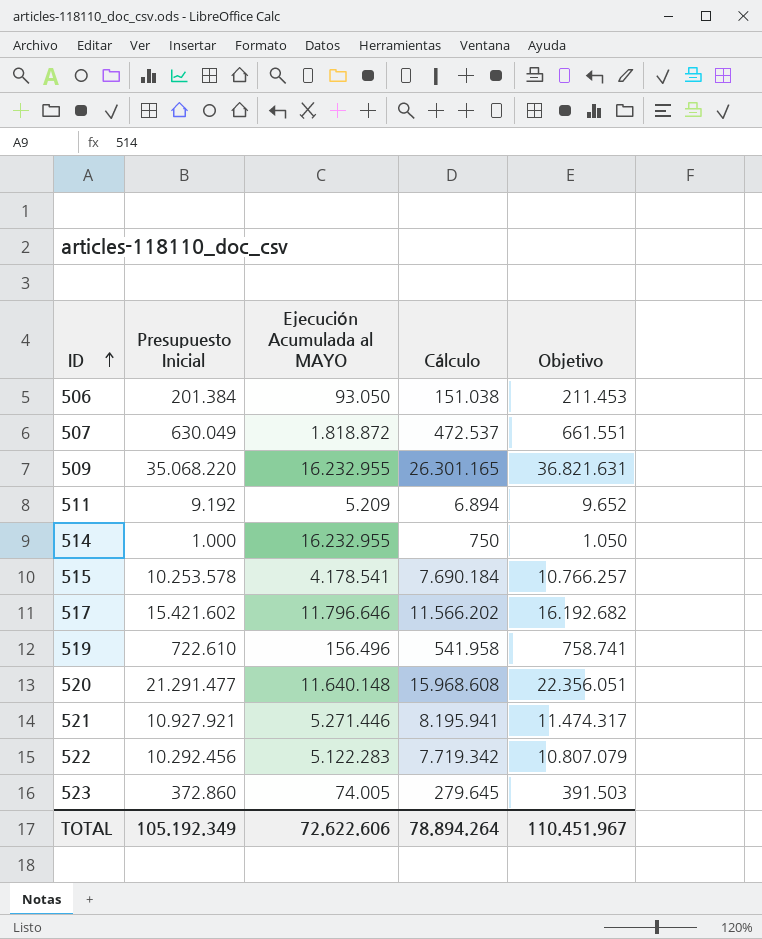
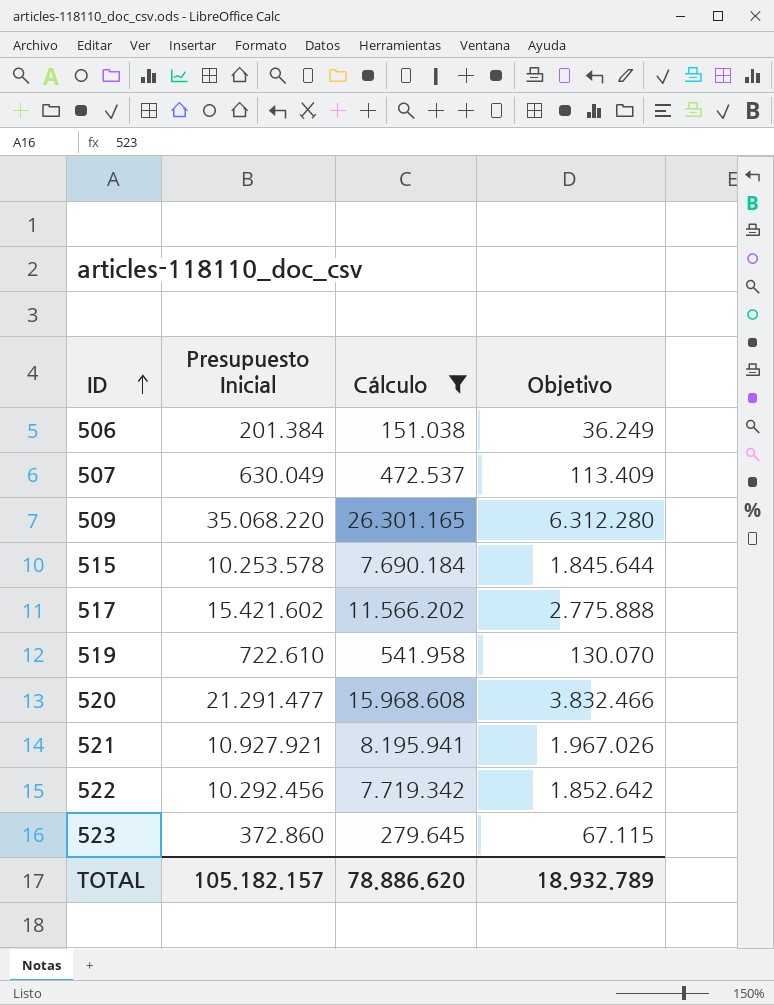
filter: none -> Cálculo >= 151.038
column Ejecución Acumulada al MAYO | position: 3 -> none
column Objetivo | formula: [Presupuesto Inicial] * 1,05 -> [Presupuesto Inicial] * 0,18
TOTAL | Presupuesto Inicial: 105.192.349 -> 105.182.157
TOTAL | Cálculo: 78.894.264 -> 78.886.620
TOTAL | Objetivo: 110.451.967 -> 18.932.789

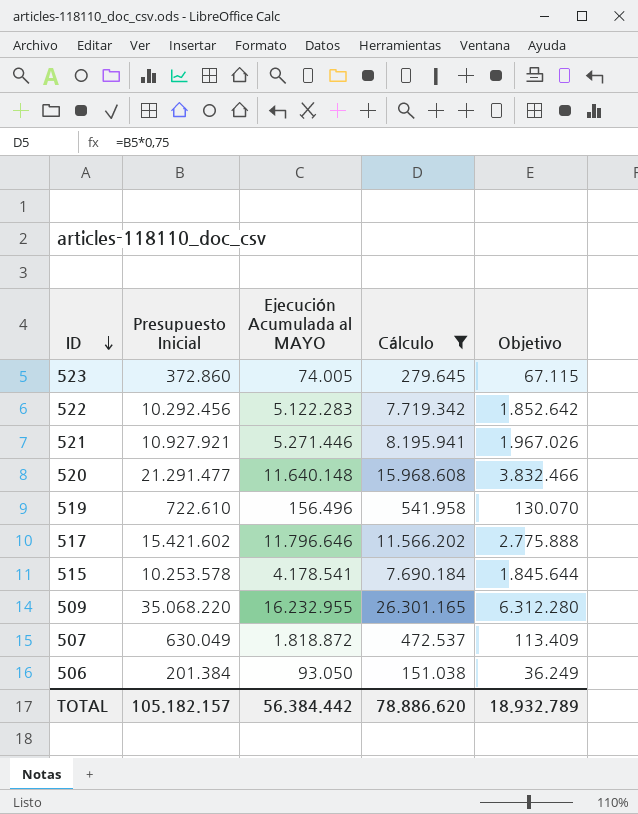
row order: ID ascending -> ID descending
column Ejecución Acumulada al MAYO | position: none -> 3

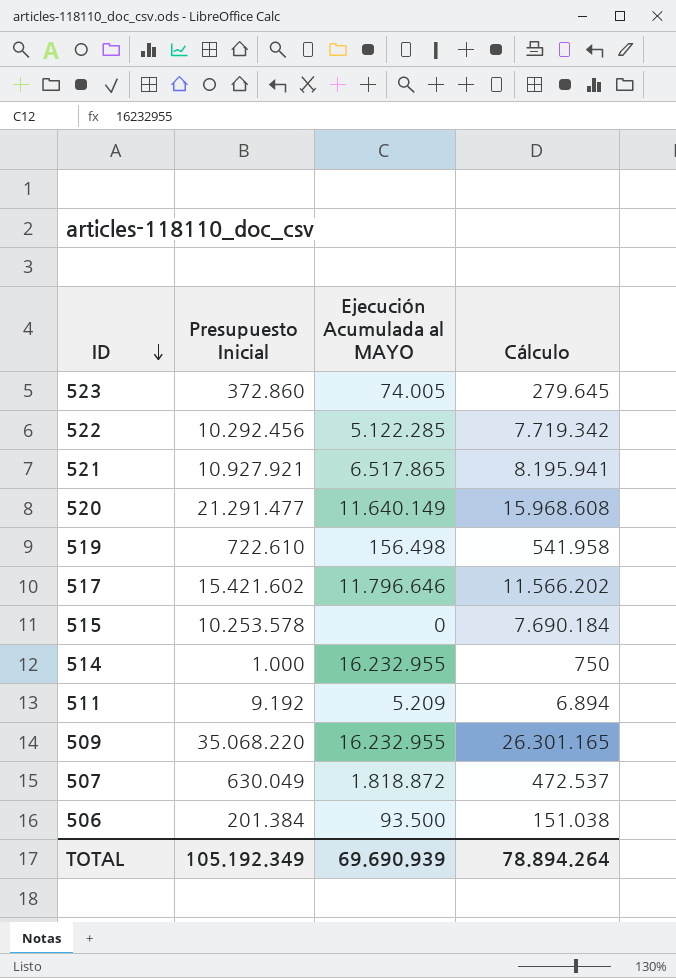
filter: Cálculo >= 151.038 -> none
column Objetivo | formula: [Presupuesto Inicial] * 0,18 -> none
522 | Ejecución Acumulada al MAYO: 5.122.283 -> 5.122.285
521 | Ejecución Acumulada al MAYO: 5.271.446 -> 6.517.865
520 | Ejecución Acumulada al MAYO: 11.640.148 -> 11.640.149
519 | Ejecución Acumulada al MAYO: 156.496 -> 156.498
515 | Ejecución Acumulada al MAYO: 4.178.541 -> 0
506 | Ejecución Acumulada al MAYO: 93.050 -> 93.500
TOTAL | Presupuesto Inicial: 105.182.157 -> 105.192.349
TOTAL | Ejecución Acumulada al MAYO: 56.384.442 -> 69.690.939
TOTAL | Cálculo: 78.886.620 -> 78.894.264

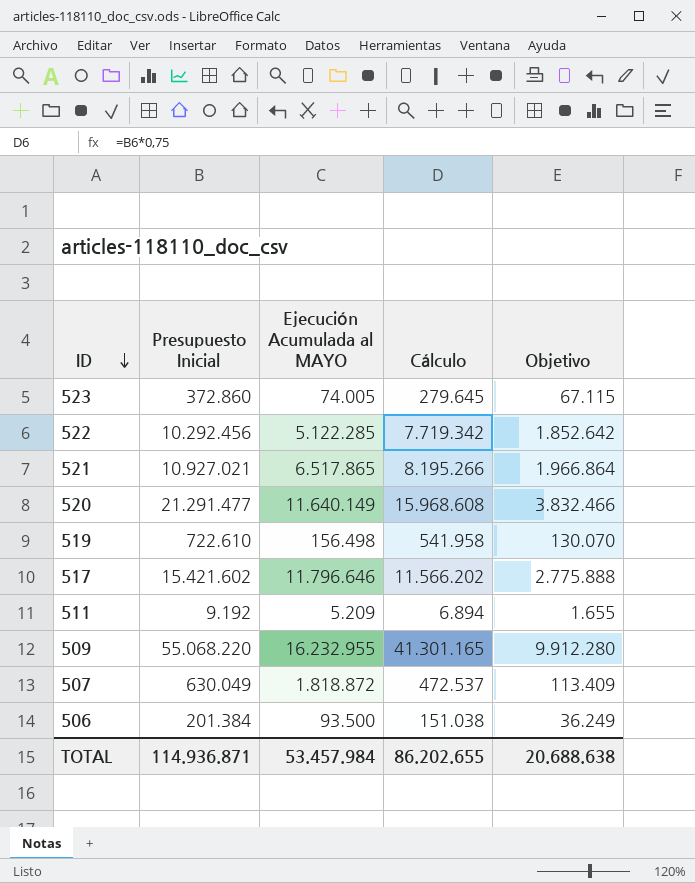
column Objetivo | formula: none -> [Presupuesto Inicial] * 0,18
row 515: 10.253.578 | 0 | 7.690.184 -> none
row 514: 1.000 | 16.232.955 | 750 -> none
521 | Presupuesto Inicial: 10.927.921 -> 10.927.021
521 | Cálculo: 8.195.941 -> 8.195.266
509 | Presupuesto Inicial: 35.068.220 -> 55.068.220
509 | Cálculo: 26.301.165 -> 41.301.165
TOTAL | Presupuesto Inicial: 105.192.349 -> 114.936.871
TOTAL | Ejecución Acumulada al MAYO: 69.690.939 -> 53.457.984
TOTAL | Cálculo: 78.894.264 -> 86.202.655

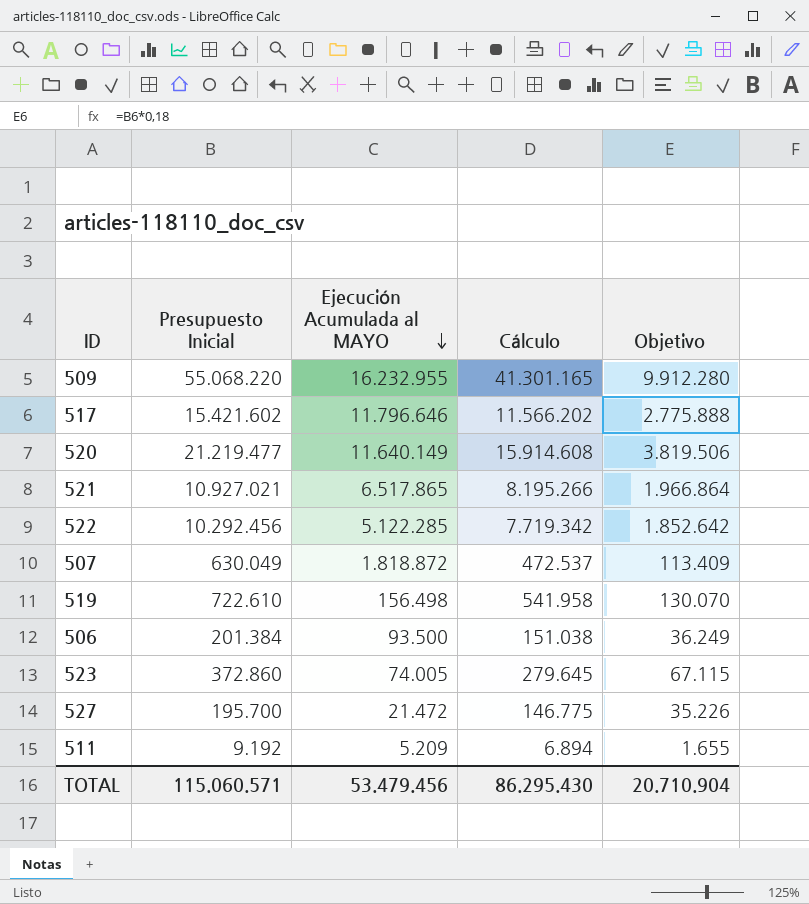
row order: ID descending -> Ejecución Acumulada al MAYO descending
520 | Presupuesto Inicial: 21.291.477 -> 21.219.477
520 | Cálculo: 15.968.608 -> 15.914.608
520 | Objetivo: 3.832.466 -> 3.819.506
row 527: none -> 195.700 | 21.472 | 146.775 | 35.226
TOTAL | Presupuesto Inicial: 114.936.871 -> 115.060.571
TOTAL | Ejecución Acumulada al MAYO: 53.457.984 -> 53.479.456
TOTAL | Cálculo: 86.202.655 -> 86.295.430
TOTAL | Objetivo: 20.688.638 -> 20.710.904

